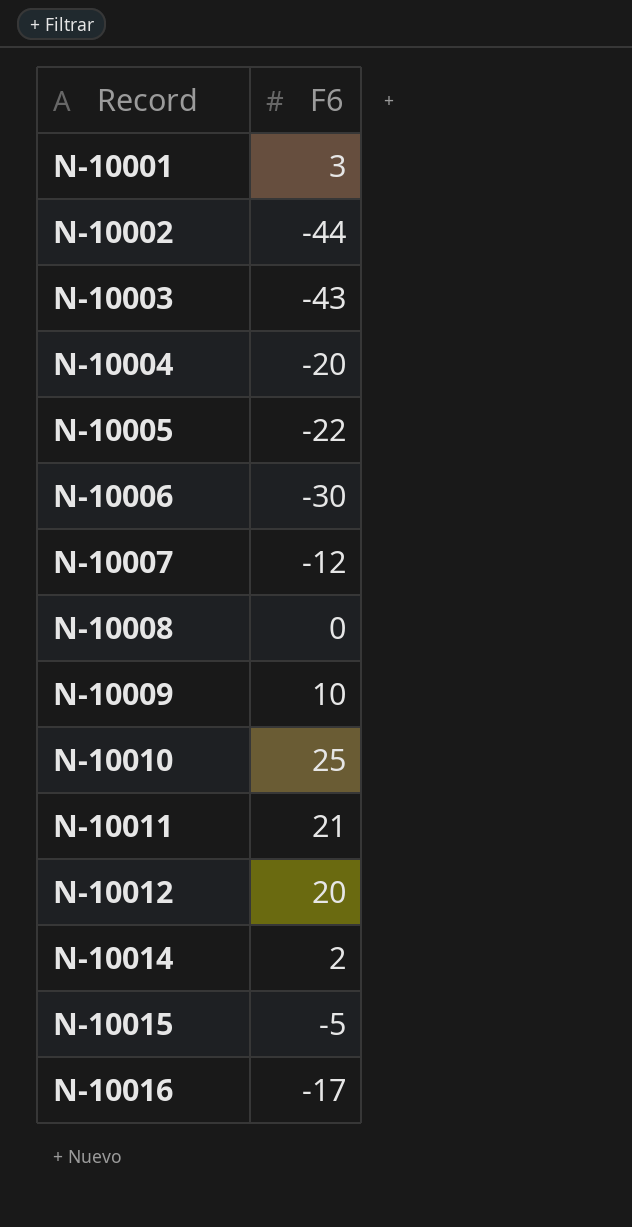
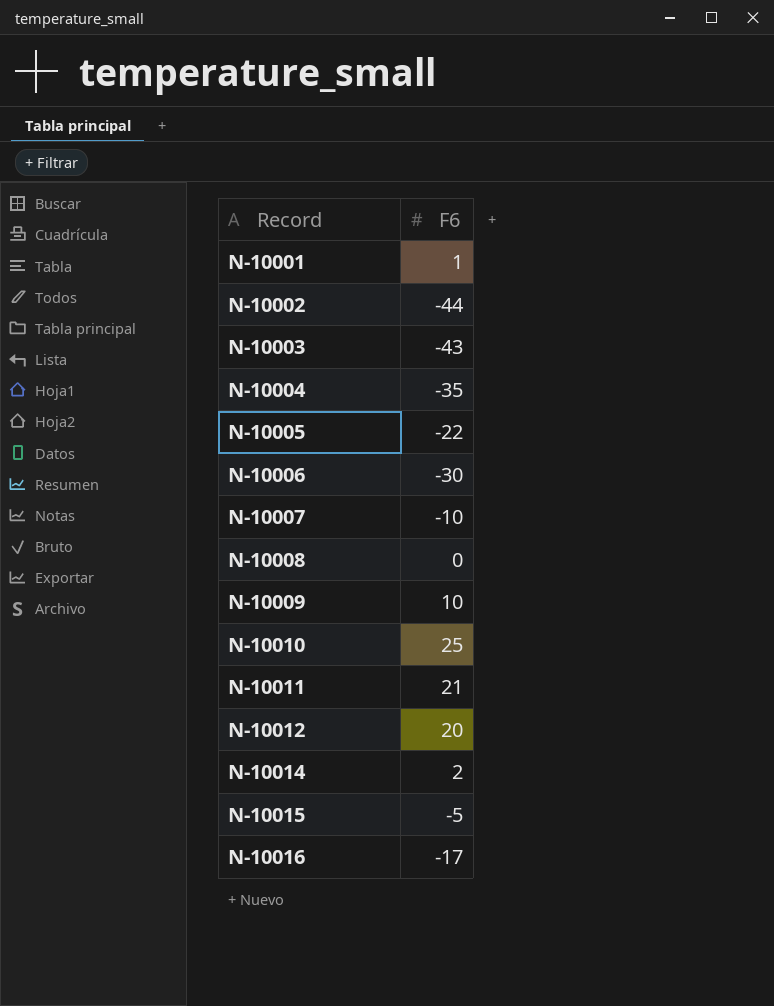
N-10001 | F6: 3 -> 1
N-10004 | F6: -20 -> -35
N-10007 | F6: -12 -> -10

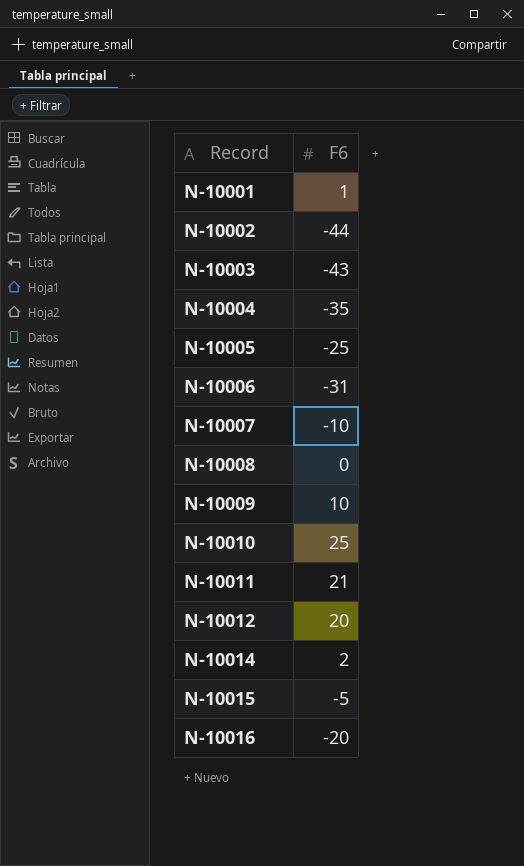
N-10005 | F6: -22 -> -25
N-10006 | F6: -30 -> -31
N-10016 | F6: -17 -> -20

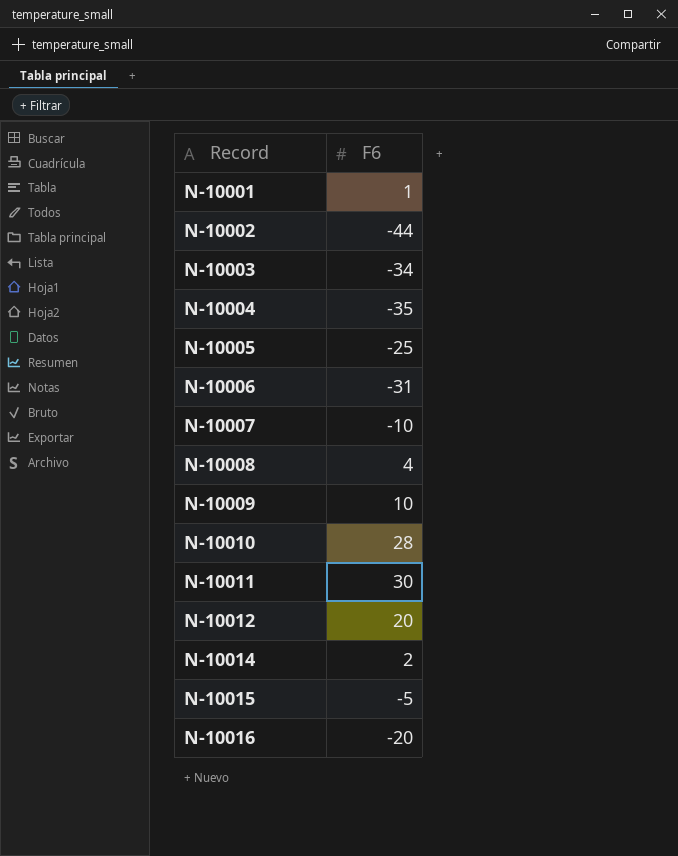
N-10003 | F6: -43 -> -34
N-10008 | F6: 0 -> 4
N-10010 | F6: 25 -> 28
N-10011 | F6: 21 -> 30

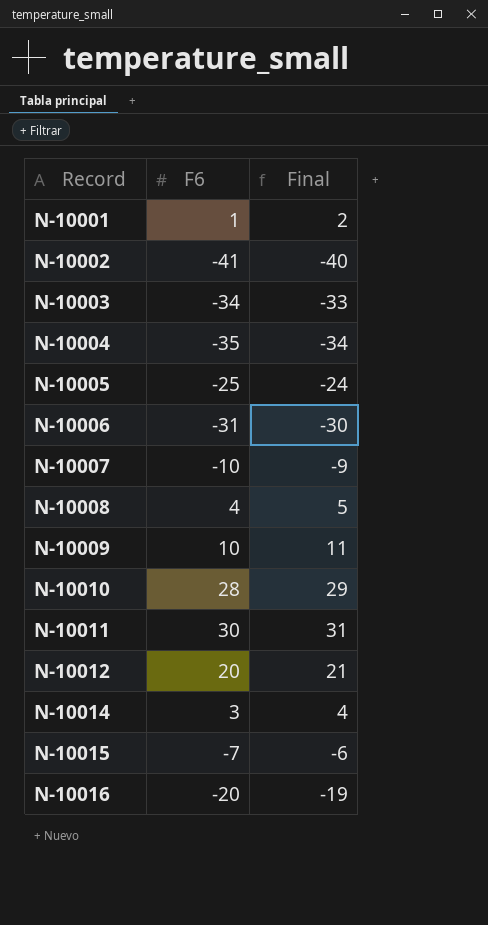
column Final | formula: none -> [F6] + 1
N-10002 | F6: -44 -> -41
N-10014 | F6: 2 -> 3
N-10015 | F6: -5 -> -7

